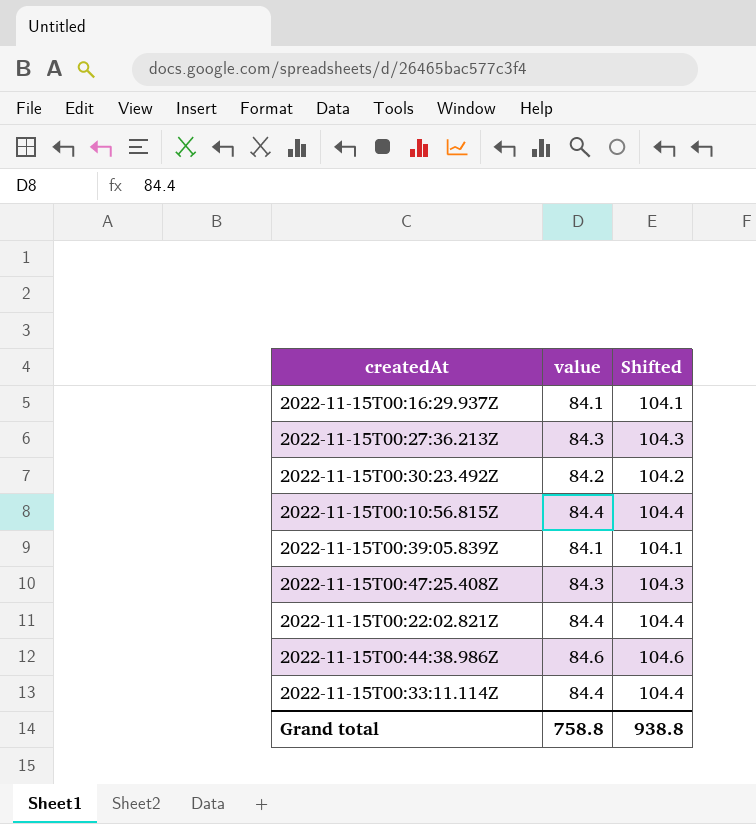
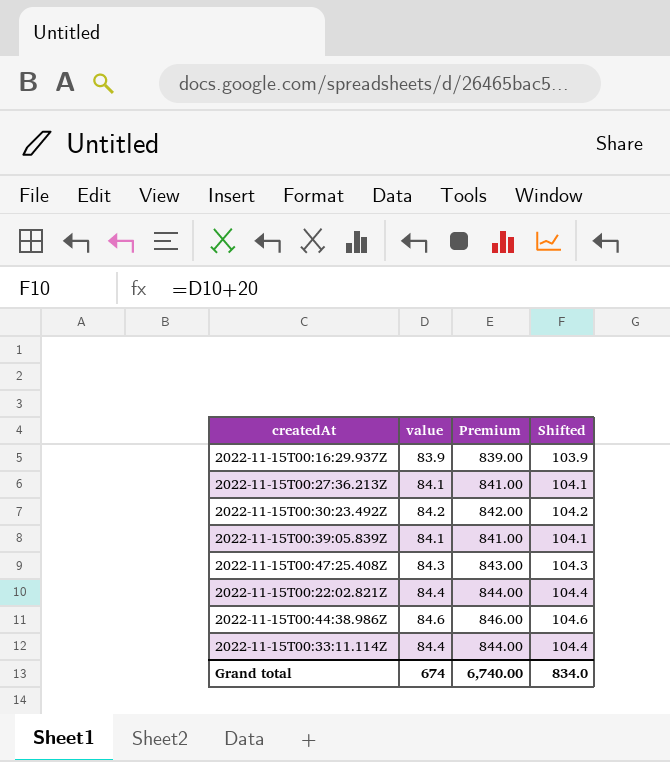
column Premium | formula: none -> [value] * 10
row 2022-11-15T00:10:56.815Z: 84.4 | 104.4 -> none
2022-11-15T00:16:29.937Z | value: 84.1 -> 83.9
2022-11-15T00:16:29.937Z | Shifted: 104.1 -> 103.9
2022-11-15T00:27:36.213Z | value: 84.3 -> 84.1
2022-11-15T00:27:36.213Z | Shifted: 104.3 -> 104.1
Grand total | value: 758.8 -> 674
Grand total | Shifted: 938.8 -> 834.0

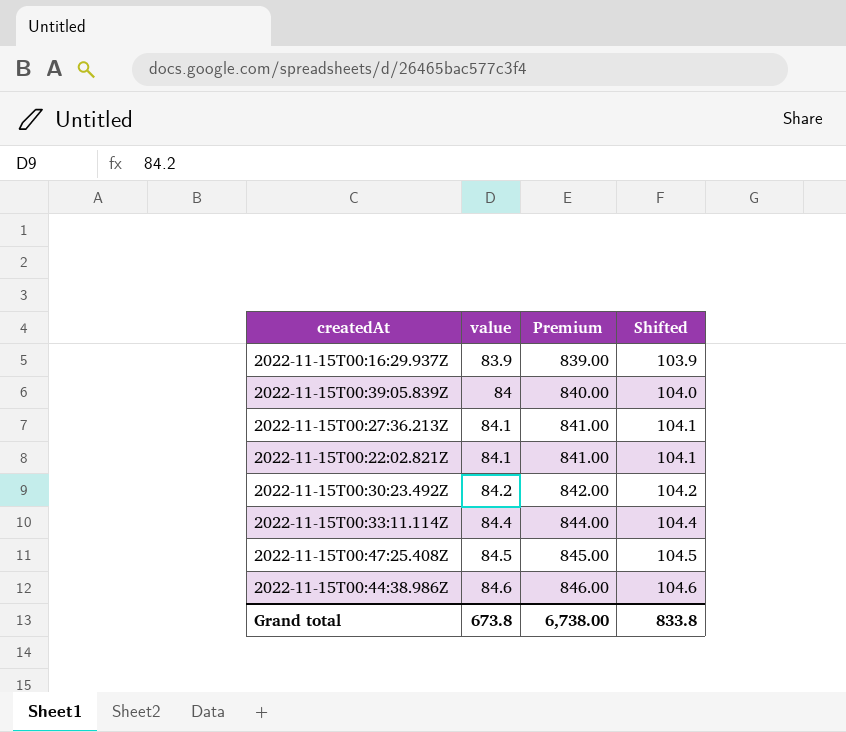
row order: none -> value ascending
2022-11-15T00:39:05.839Z | value: 84.1 -> 84
2022-11-15T00:39:05.839Z | Premium: 841.00 -> 840.00
2022-11-15T00:39:05.839Z | Shifted: 104.1 -> 104.0
2022-11-15T00:22:02.821Z | value: 84.4 -> 84.1
2022-11-15T00:22:02.821Z | Premium: 844.00 -> 841.00
2022-11-15T00:22:02.821Z | Shifted: 104.4 -> 104.1
2022-11-15T00:47:25.408Z | value: 84.3 -> 84.5
2022-11-15T00:47:25.408Z | Premium: 843.00 -> 845.00
2022-11-15T00:47:25.408Z | Shifted: 104.3 -> 104.5
Grand total | value: 674 -> 673.8
Grand total | Premium: 6,740.00 -> 6,738.00
Grand total | Shifted: 834.0 -> 833.8

